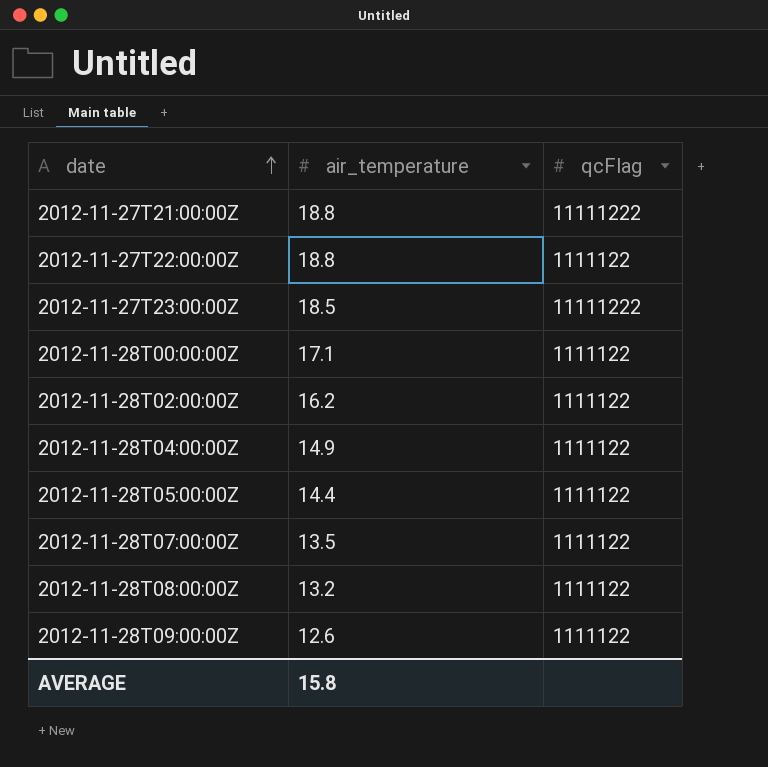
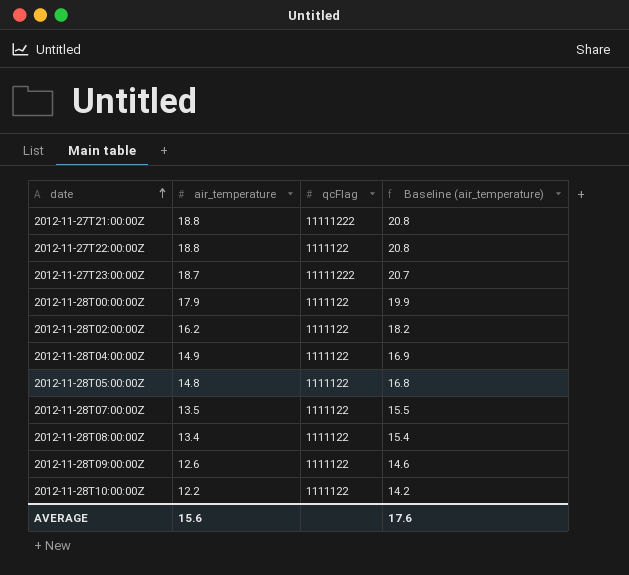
column Baseline (air_temperature) | formula: none -> [air_temperature] + 2
2012-11-27T23:00:00Z | air_temperature: 18.5 -> 18.7
2012-11-28T00:00:00Z | air_temperature: 17.1 -> 17.9
2012-11-28T05:00:00Z | air_temperature: 14.4 -> 14.8
2012-11-28T08:00:00Z | air_temperature: 13.2 -> 13.4
row 2012-11-28T10:00:00Z: none -> 12.2 | 1111122 | 14.2
AVERAGE | air_temperature: 15.8 -> 15.6

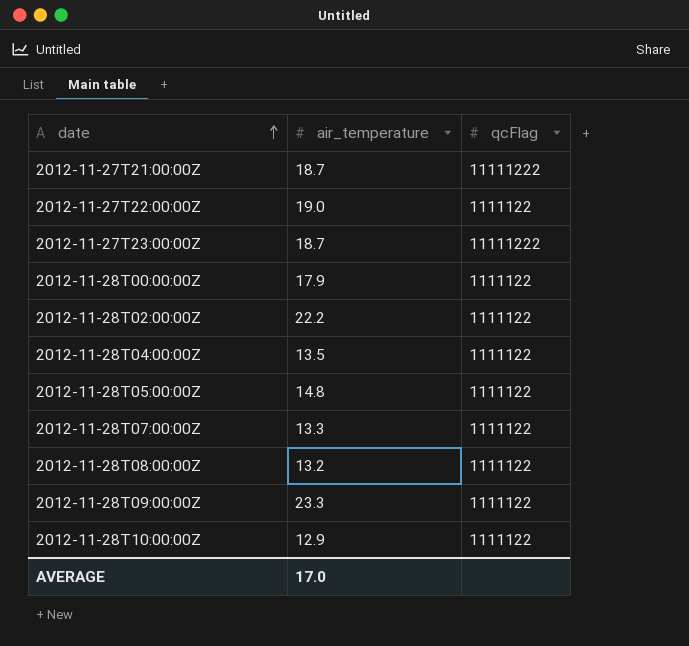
column Baseline (air_temperature) | formula: [air_temperature] + 2 -> none
2012-11-27T21:00:00Z | air_temperature: 18.8 -> 18.7
2012-11-27T22:00:00Z | air_temperature: 18.8 -> 19.0
2012-11-28T02:00:00Z | air_temperature: 16.2 -> 22.2
2012-11-28T04:00:00Z | air_temperature: 14.9 -> 13.5
2012-11-28T07:00:00Z | air_temperature: 13.5 -> 13.3
2012-11-28T08:00:00Z | air_temperature: 13.4 -> 13.2
2012-11-28T09:00:00Z | air_temperature: 12.6 -> 23.3
2012-11-28T10:00:00Z | air_temperature: 12.2 -> 12.9
AVERAGE | air_temperature: 15.6 -> 17.0

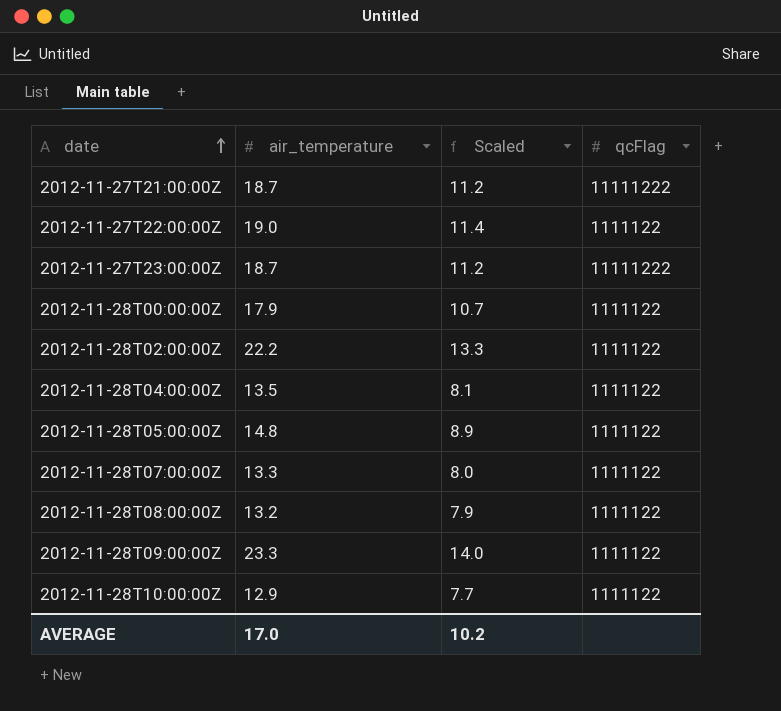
column Scaled | formula: none -> [air_temperature] * 0.6

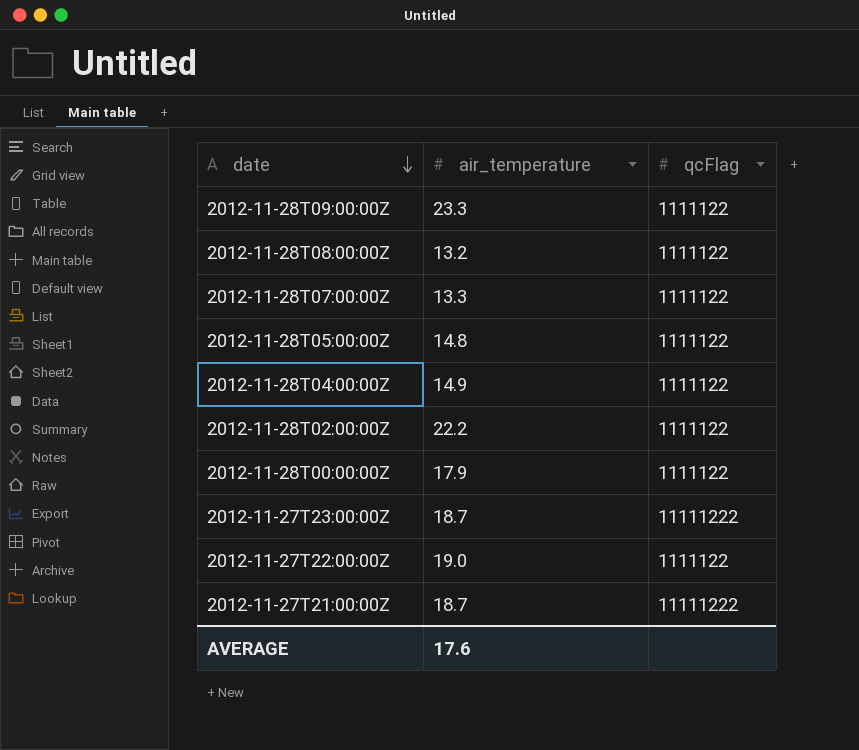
row order: date ascending -> date descending
column Scaled | formula: [air_temperature] * 0.6 -> none
row 2012-11-28T10:00:00Z: 12.9 | 7.7 | 1111122 -> none
2012-11-28T04:00:00Z | air_temperature: 13.5 -> 14.9
AVERAGE | air_temperature: 17.0 -> 17.6

